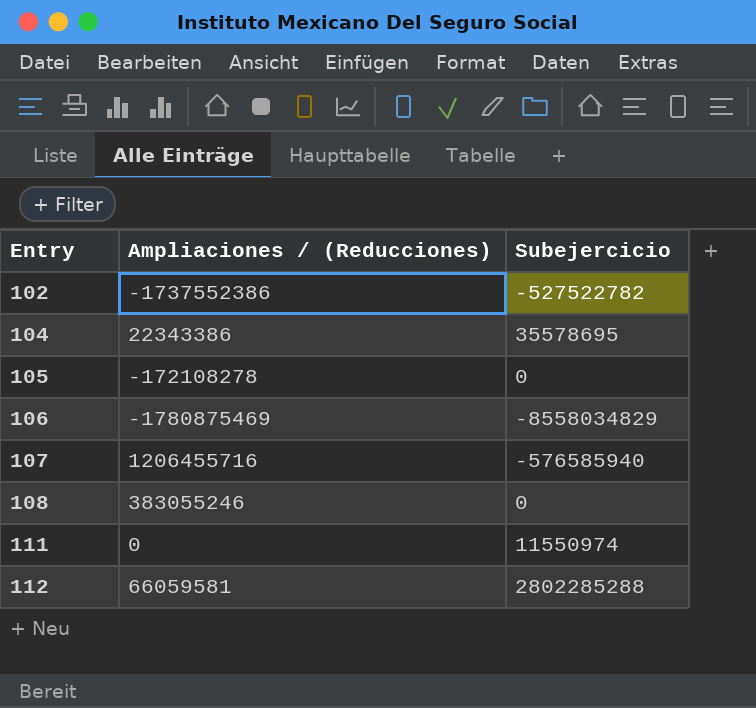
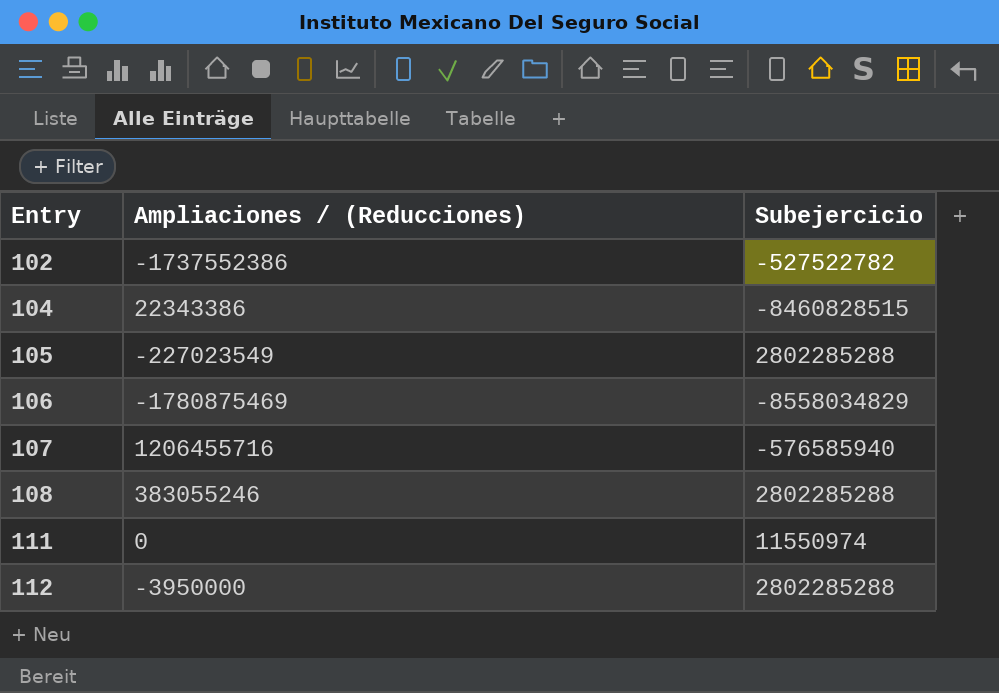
104 | Subejercicio: 35578695 -> -8460828515
105 | Ampliaciones / (Reducciones): -172108278 -> -227023549
105 | Subejercicio: 0 -> 2802285288
108 | Subejercicio: 0 -> 2802285288
112 | Ampliaciones / (Reducciones): 66059581 -> -3950000

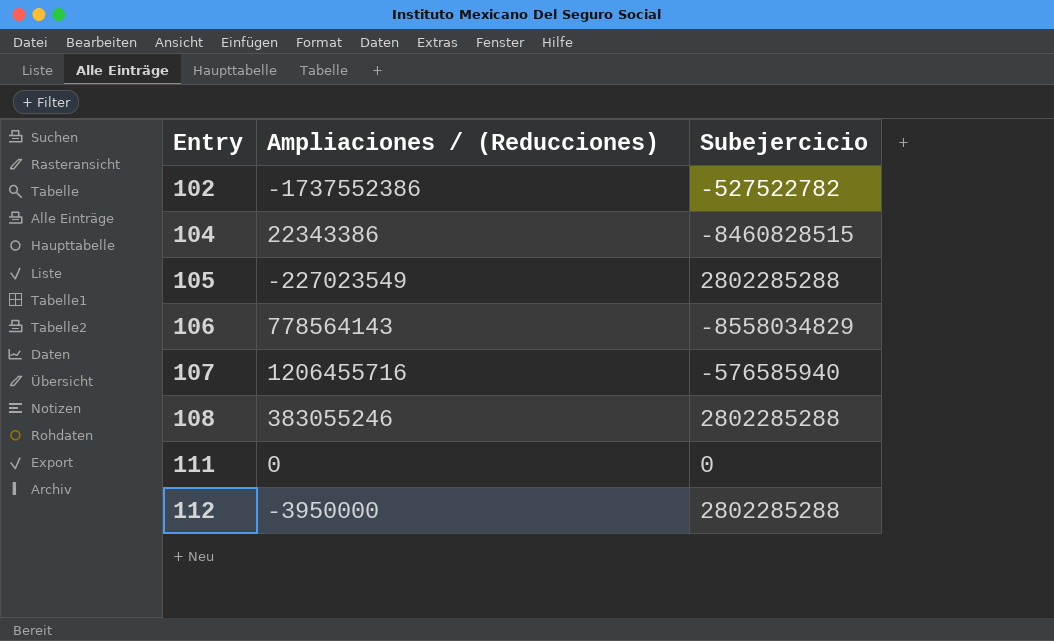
106 | Ampliaciones / (Reducciones): -1780875469 -> 778564143
111 | Subejercicio: 11550974 -> 0

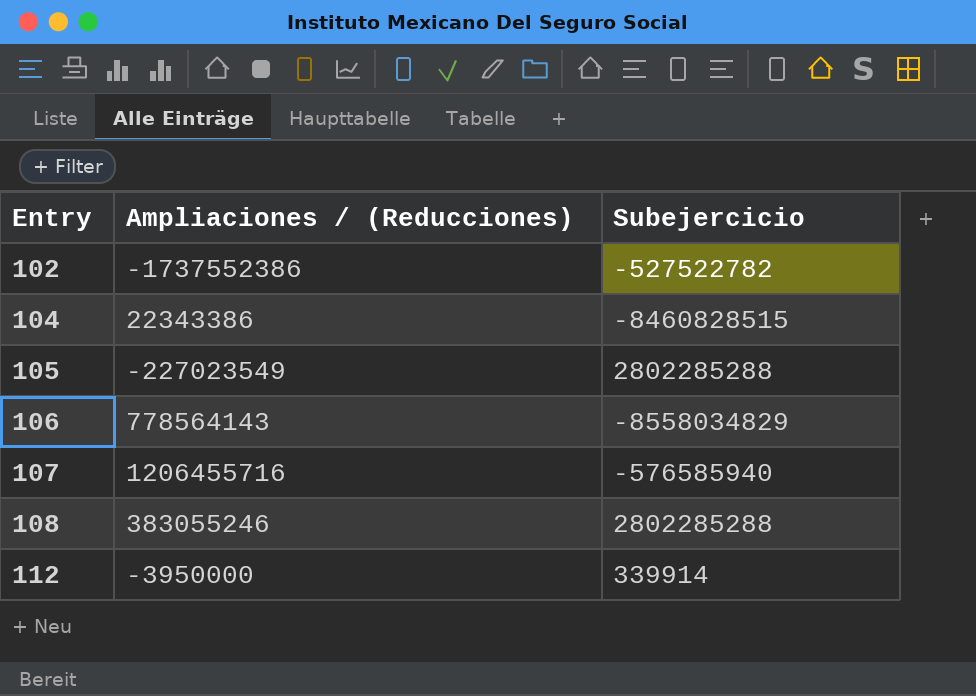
row 111: 0 | 0 -> none
112 | Subejercicio: 2802285288 -> 339914

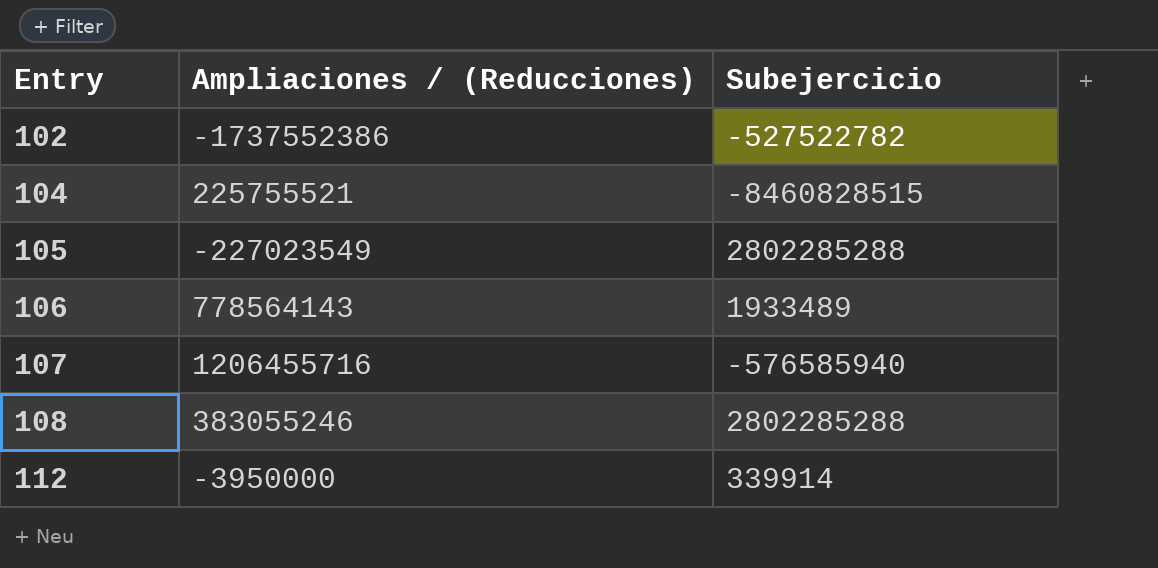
104 | Ampliaciones / (Reducciones): 22343386 -> 225755521
106 | Subejercicio: -8558034829 -> 1933489

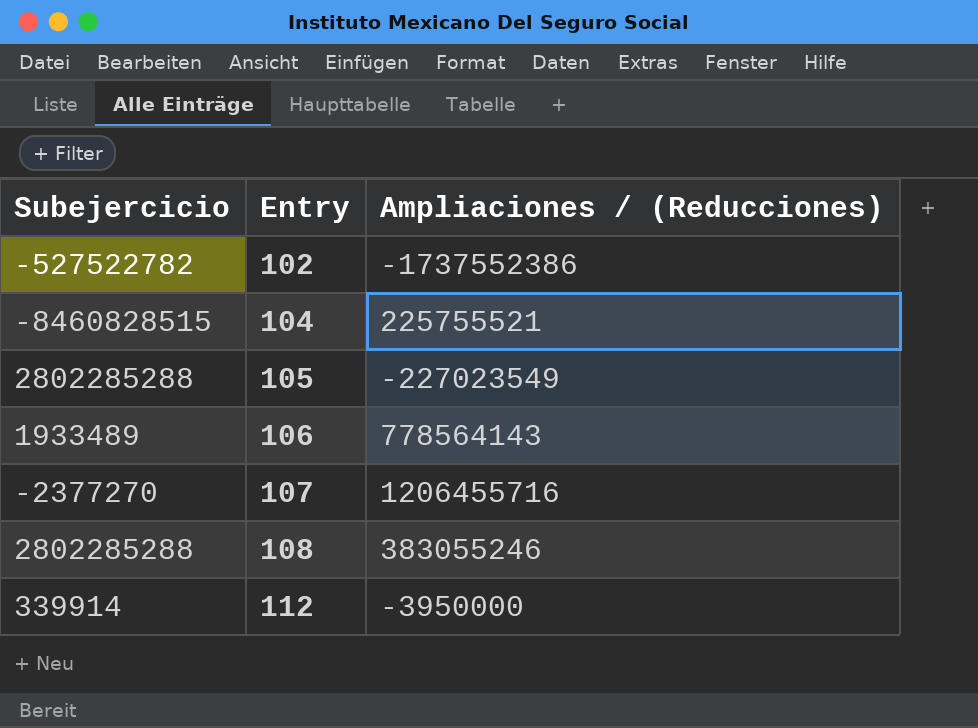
column Subejercicio | position: 3 -> 1
107 | Subejercicio: -576585940 -> -2377270

